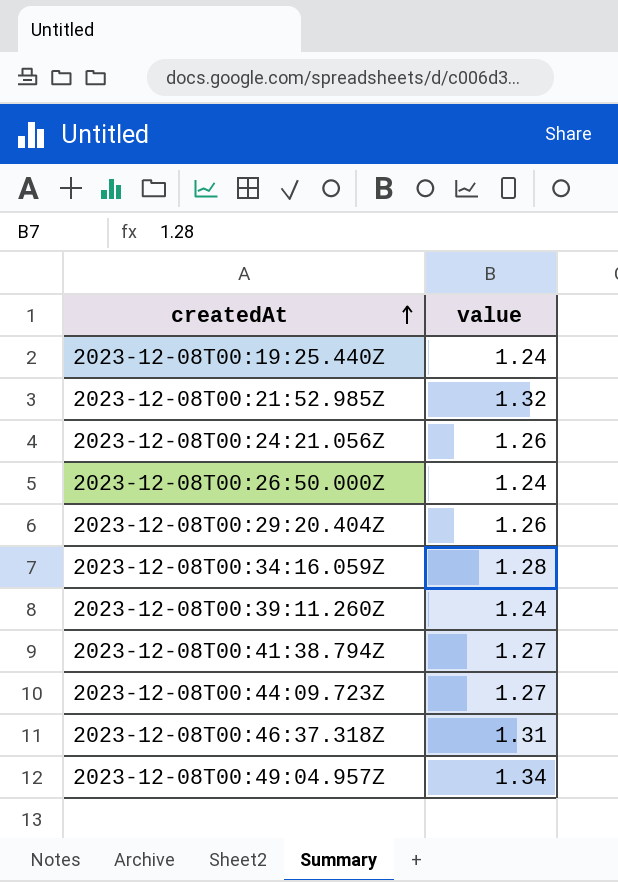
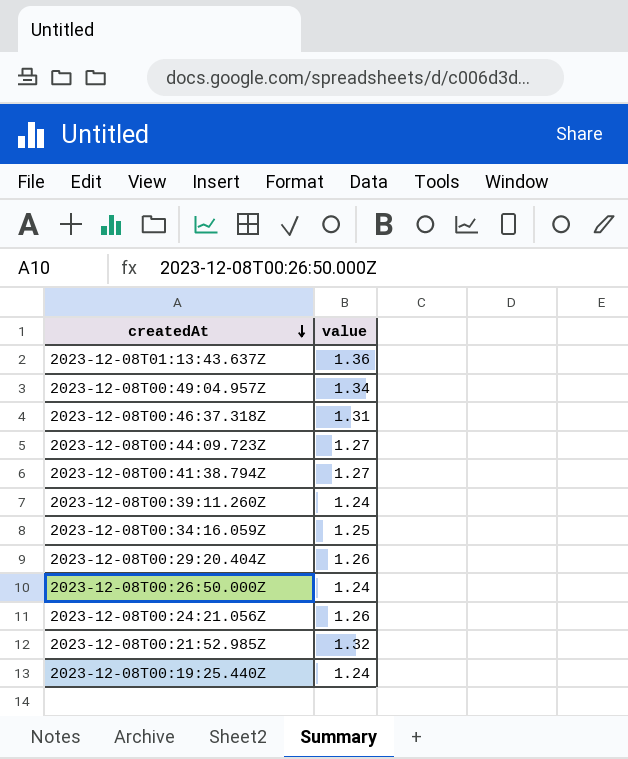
row order: createdAt ascending -> createdAt descending
row 2023-12-08T01:13:43.637Z: none -> 1.36
2023-12-08T00:34:16.059Z | value: 1.28 -> 1.25

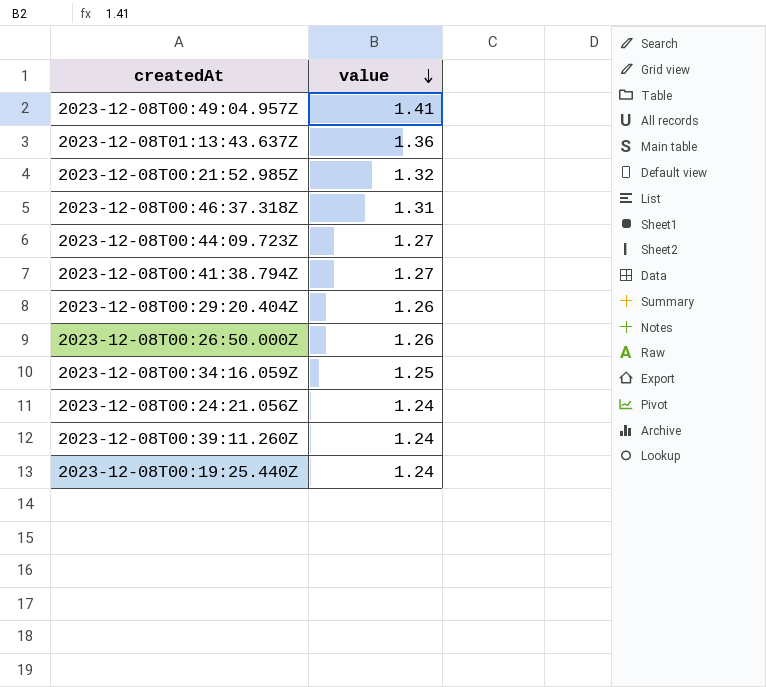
row order: createdAt descending -> value descending
2023-12-08T00:49:04.957Z | value: 1.34 -> 1.41
2023-12-08T00:26:50.000Z | value: 1.24 -> 1.26
2023-12-08T00:24:21.056Z | value: 1.26 -> 1.24

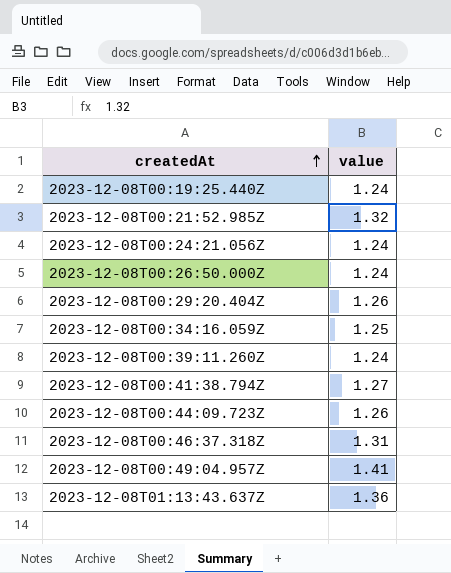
row order: value descending -> createdAt ascending
2023-12-08T00:26:50.000Z | value: 1.26 -> 1.24
2023-12-08T00:44:09.723Z | value: 1.27 -> 1.26

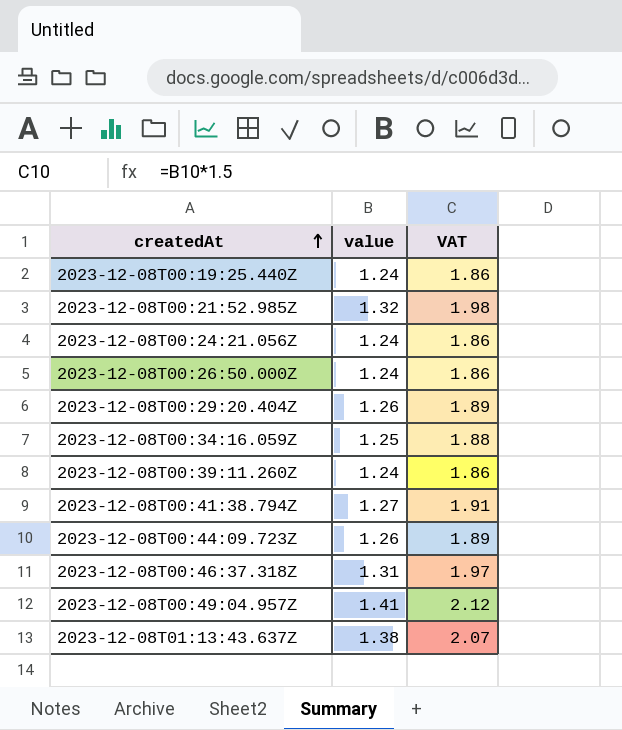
column VAT | formula: none -> [value] * 1.5
2023-12-08T01:13:43.637Z | value: 1.36 -> 1.38

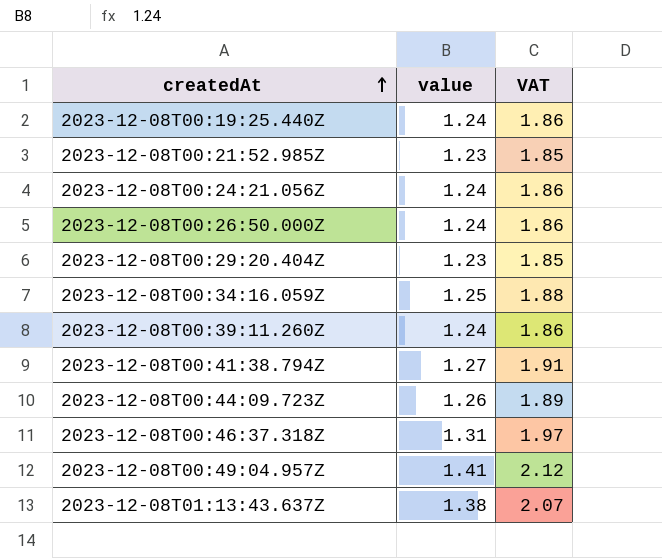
2023-12-08T00:21:52.985Z | value: 1.32 -> 1.23
2023-12-08T00:21:52.985Z | VAT: 1.98 -> 1.85
2023-12-08T00:29:20.404Z | value: 1.26 -> 1.23
2023-12-08T00:29:20.404Z | VAT: 1.89 -> 1.85

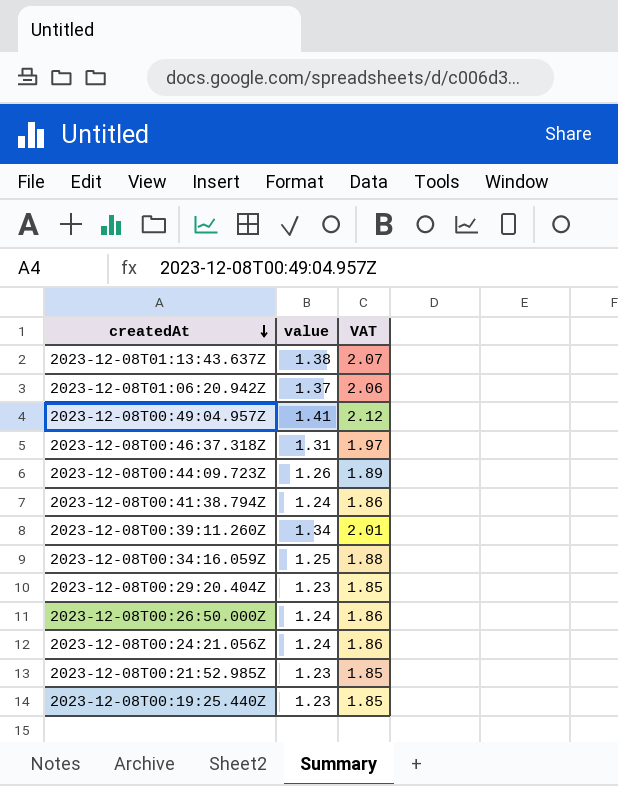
row order: createdAt ascending -> createdAt descending
row 2023-12-08T01:06:20.942Z: none -> 1.37 | 2.06
2023-12-08T00:41:38.794Z | value: 1.27 -> 1.24
2023-12-08T00:41:38.794Z | VAT: 1.91 -> 1.86
2023-12-08T00:39:11.260Z | value: 1.24 -> 1.34
2023-12-08T00:39:11.260Z | VAT: 1.86 -> 2.01
2023-12-08T00:19:25.440Z | value: 1.24 -> 1.23
2023-12-08T00:19:25.440Z | VAT: 1.86 -> 1.85

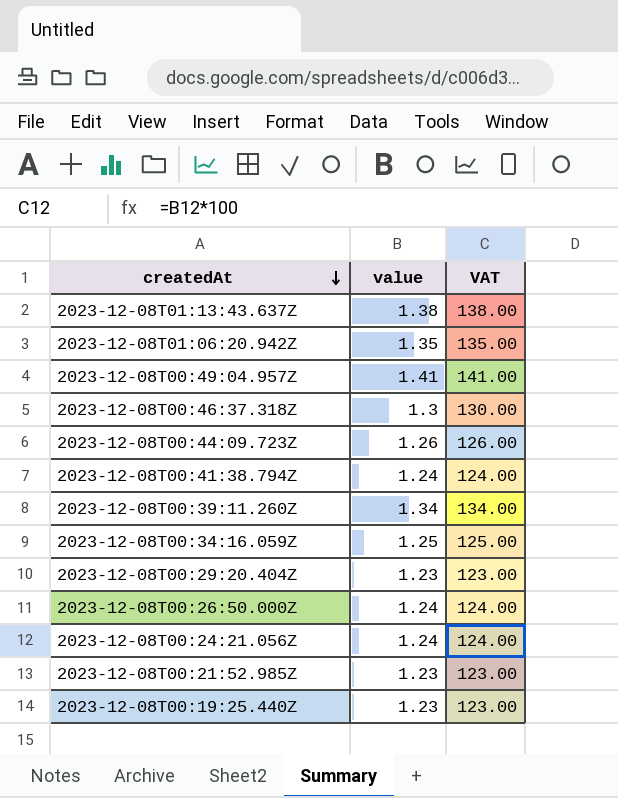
column VAT | formula: [value] * 1.5 -> [value] * 100
2023-12-08T01:06:20.942Z | value: 1.37 -> 1.35
2023-12-08T00:46:37.318Z | value: 1.31 -> 1.3

